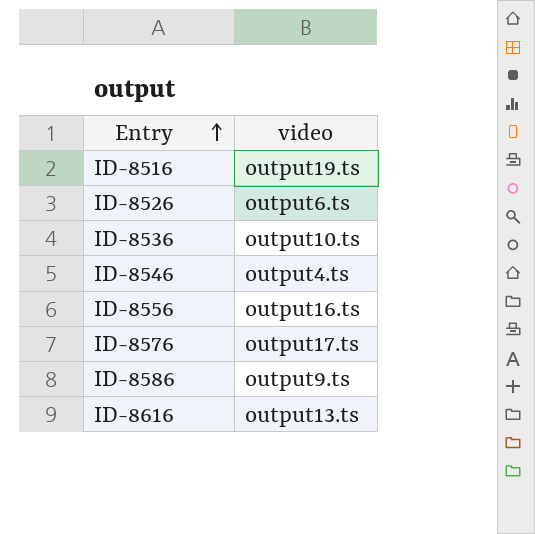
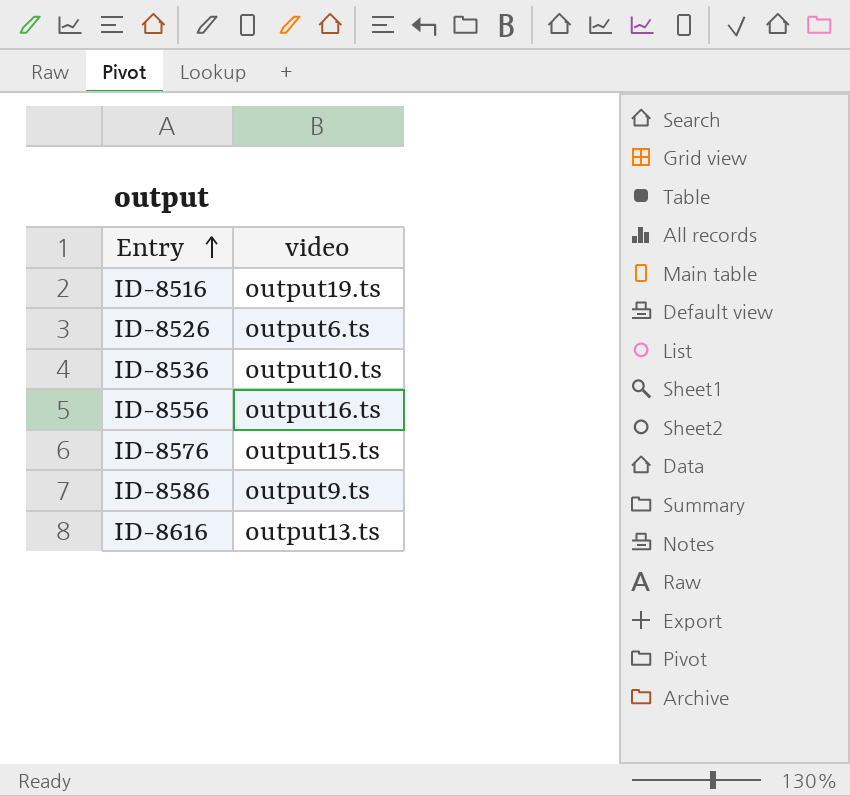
row ID-8546: output4.ts -> none
ID-8576 | video: output17.ts -> output15.ts

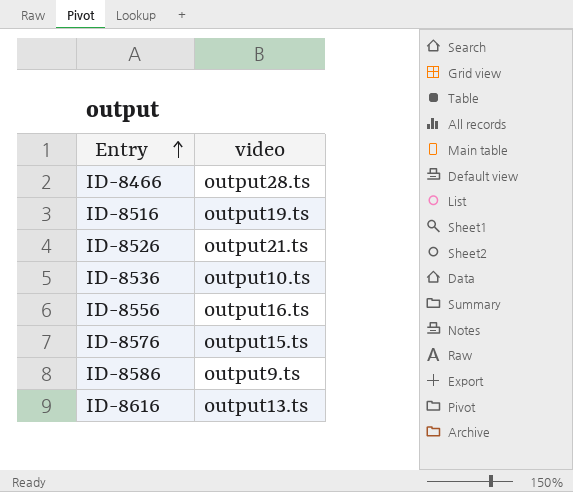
row ID-8466: none -> output28.ts
ID-8526 | video: output6.ts -> output21.ts

